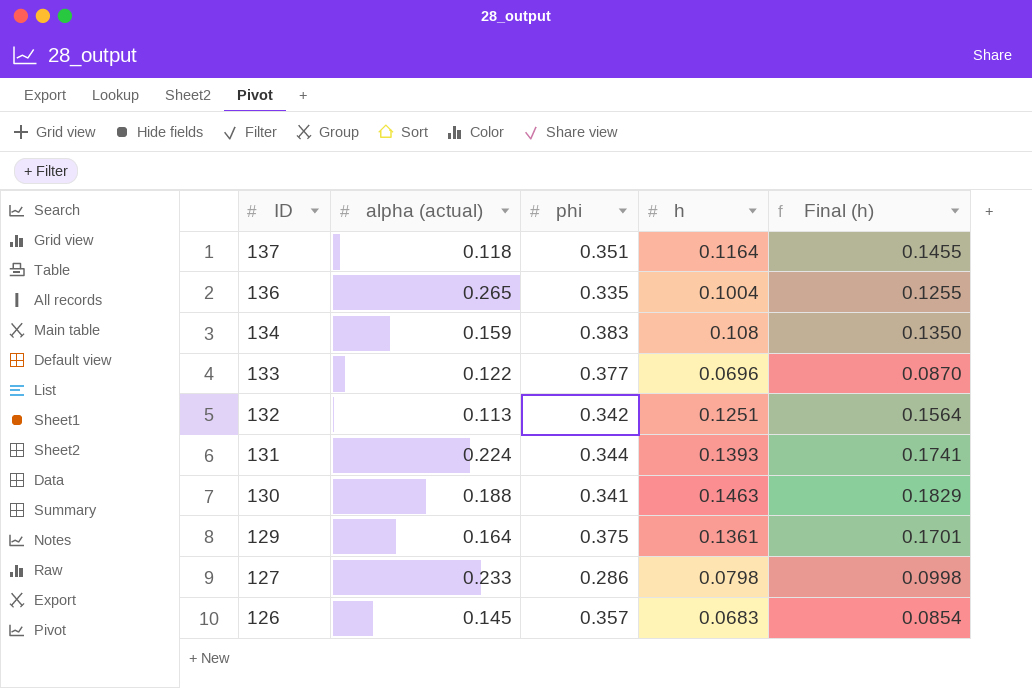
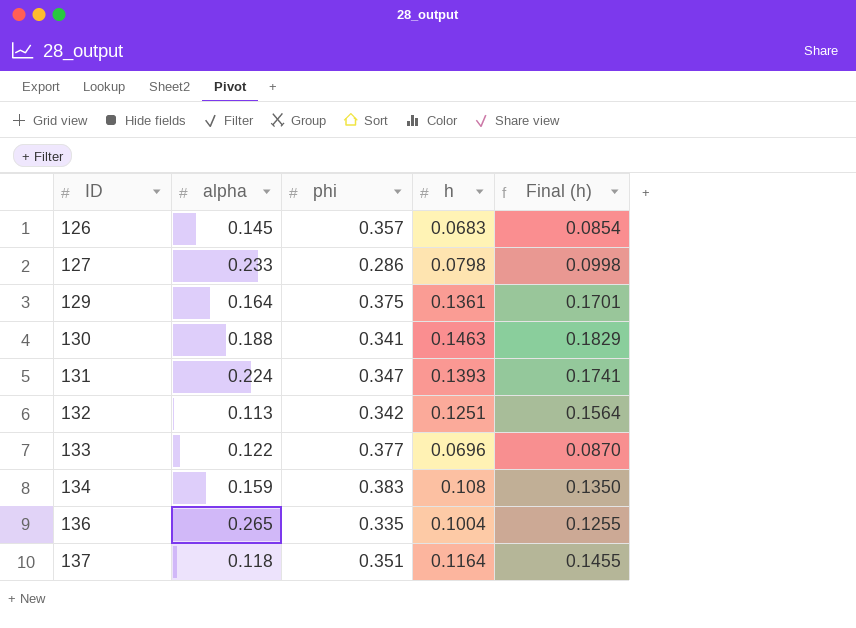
row order: ID descending -> ID ascending
column name: alpha (actual) -> alpha
131 | phi: 0.344 -> 0.347

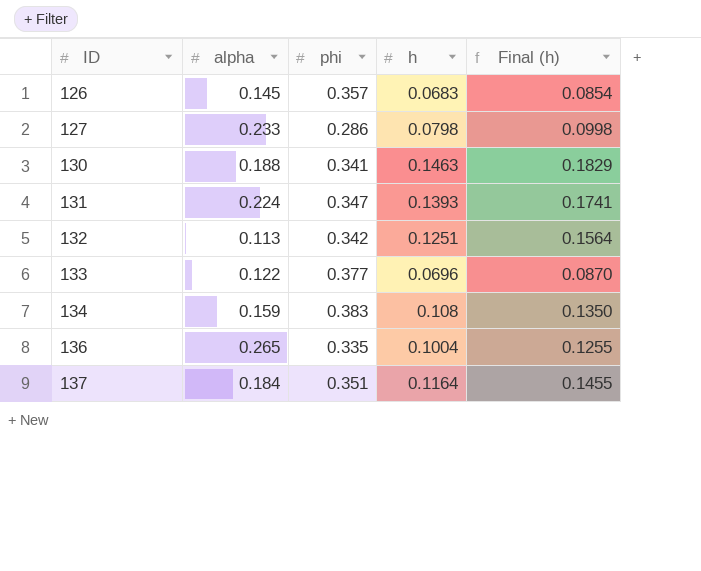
row 129: 0.164 | 0.375 | 0.1361 | 0.1701 -> none
137 | alpha: 0.118 -> 0.184

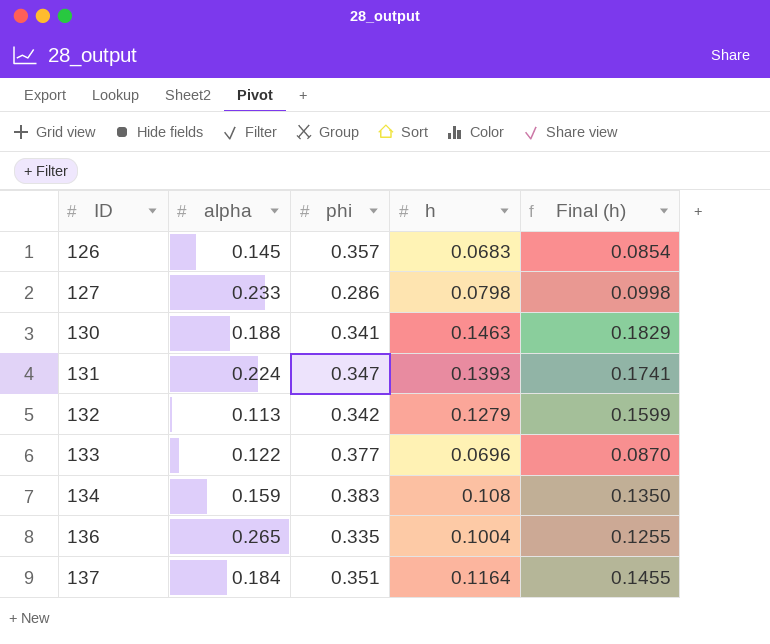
132 | h: 0.1251 -> 0.1279
132 | Final (h): 0.1564 -> 0.1599

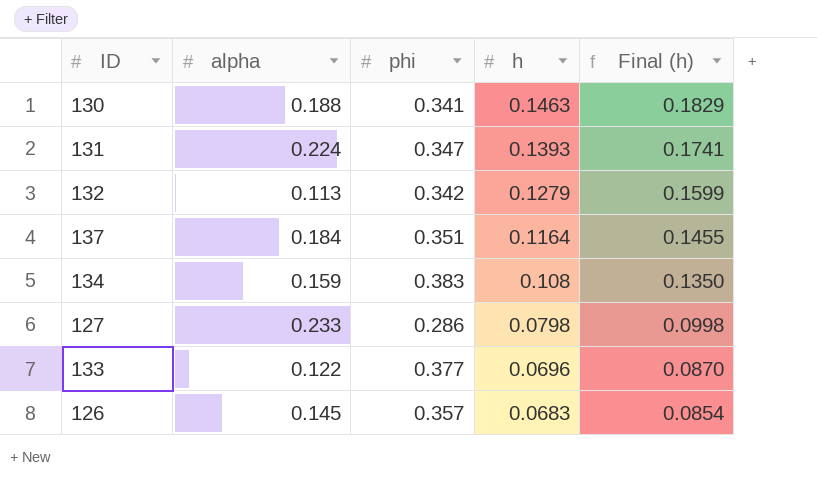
row order: ID ascending -> h descending
row 136: 0.265 | 0.335 | 0.1004 | 0.1255 -> none

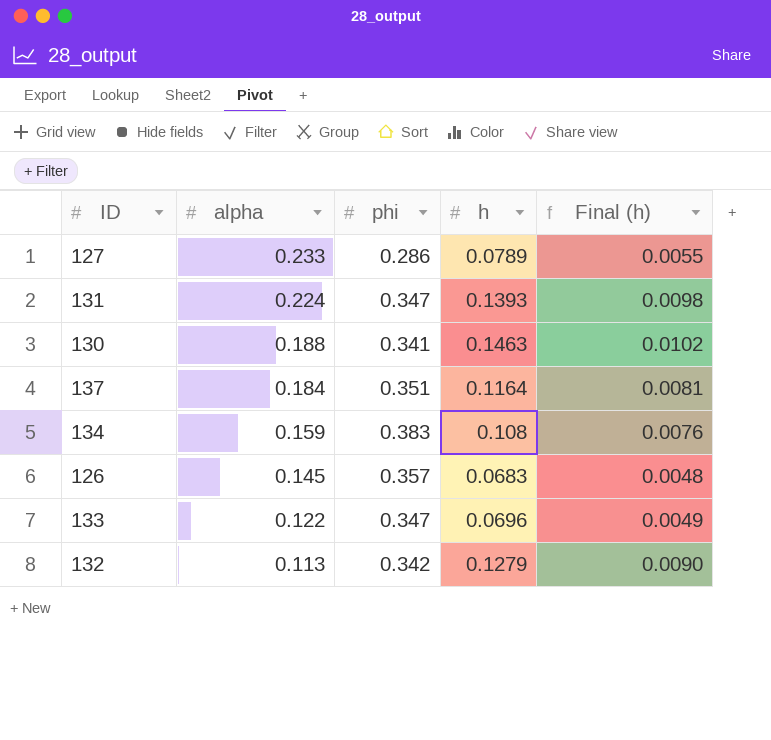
row order: h descending -> alpha descending
column Final (h) | formula: [h] * 1.25 -> [h] * 0.07
127 | h: 0.0798 -> 0.0789
133 | phi: 0.377 -> 0.347

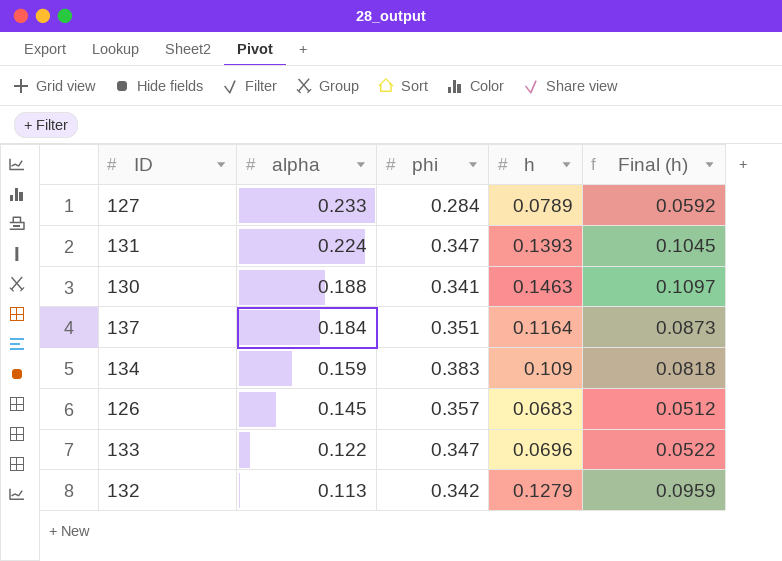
column Final (h) | formula: [h] * 0.07 -> [h] * 0.75
127 | phi: 0.286 -> 0.284
134 | h: 0.108 -> 0.109

